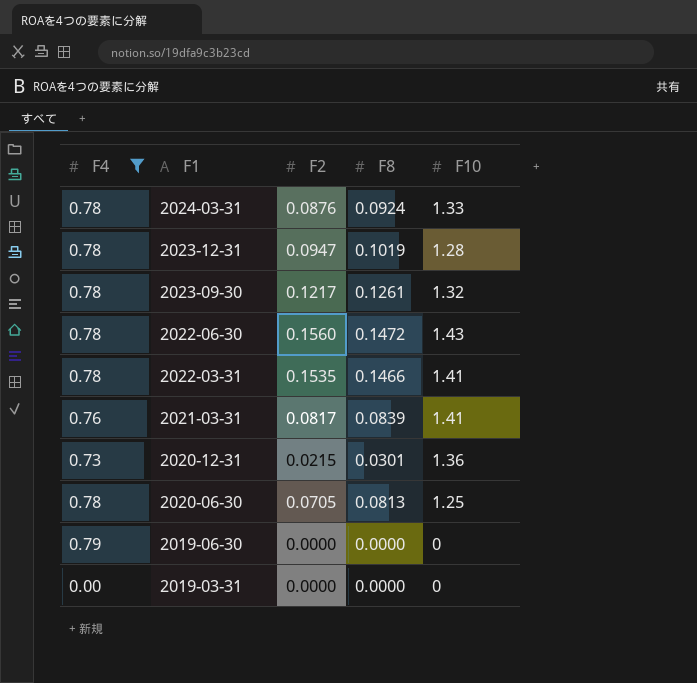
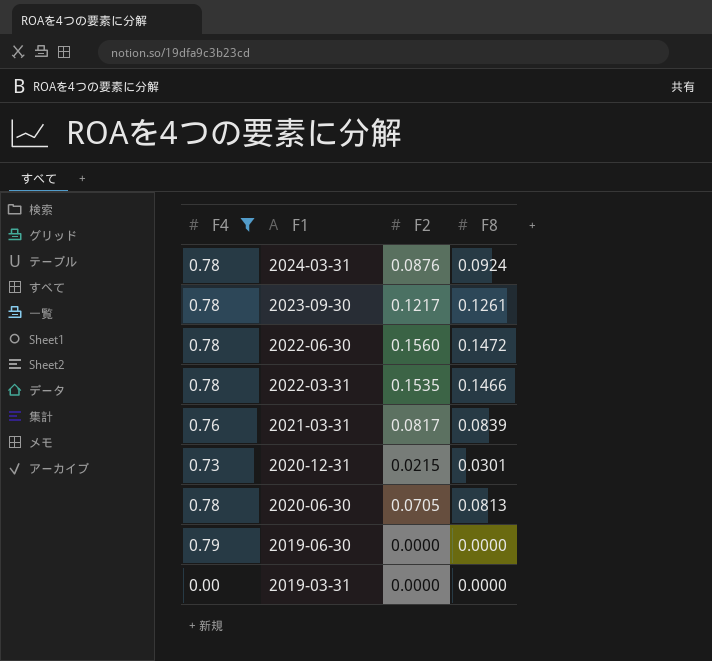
column F10 | position: 5 -> none
row 2023-12-31: 0.78 | 0.0947 | 0.1019 | 1.28 -> none

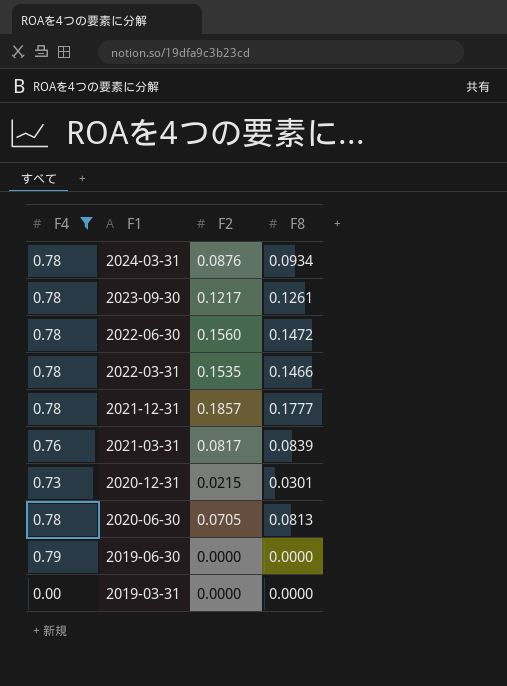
2024-03-31 | F8: 0.0924 -> 0.0934
row 2021-12-31: none -> 0.78 | 0.1857 | 0.1777

